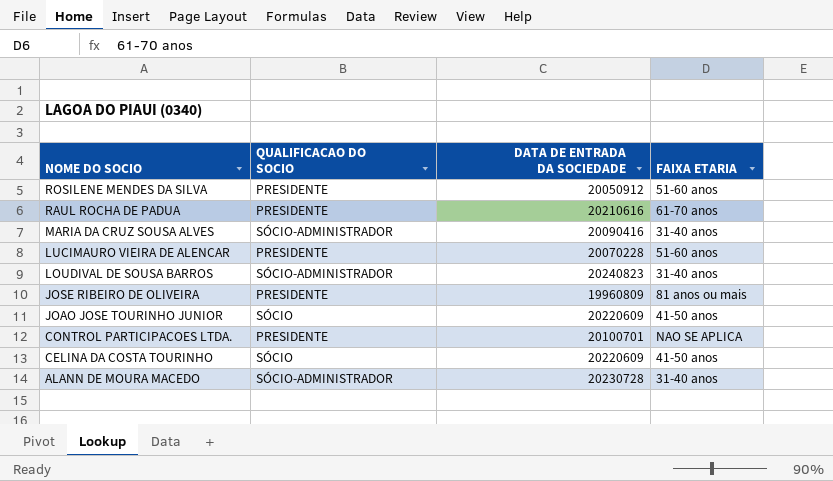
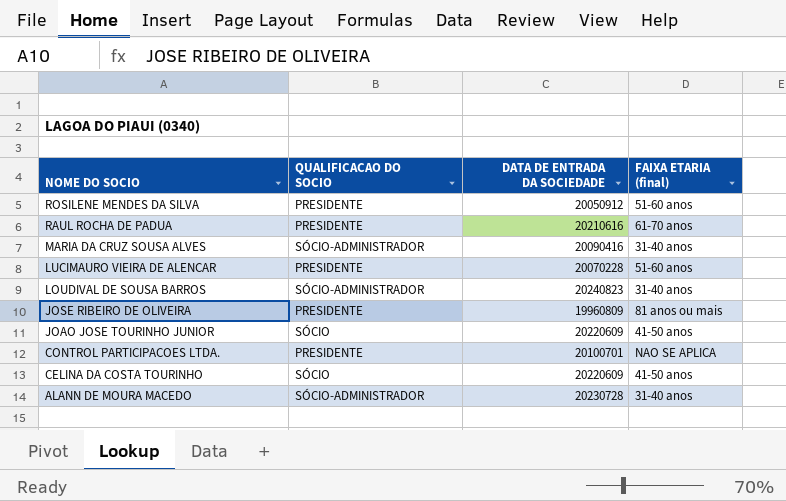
column name: FAIXA ETARIA -> FAIXA ETARIA (final)

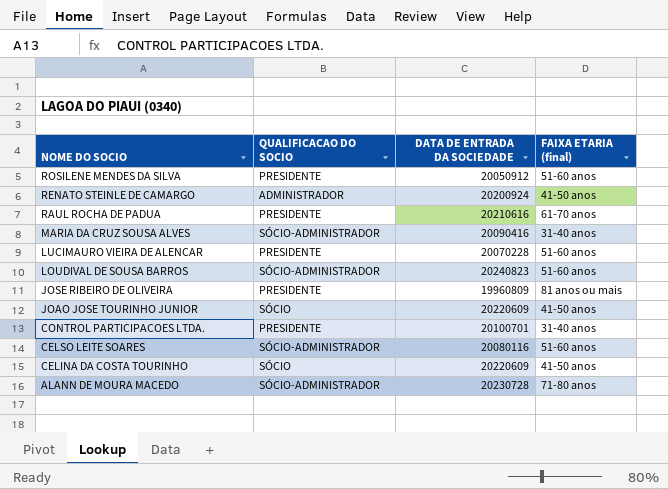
row RENATO STEINLE DE CAMARGO: none -> ADMINISTRADOR | 20200924 | 41-50 anos
LOUDIVAL DE SOUSA BARROS | FAIXA ETARIA (final): 31-40 anos -> 51-60 anos
CONTROL PARTICIPACOES LTDA. | FAIXA ETARIA (final): NAO SE APLICA -> 31-40 anos
row CELSO LEITE SOARES: none -> SÓCIO-ADMINISTRADOR | 20080116 | 51-60 anos
ALANN DE MOURA MACEDO | FAIXA ETARIA (final): 31-40 anos -> 71-80 anos

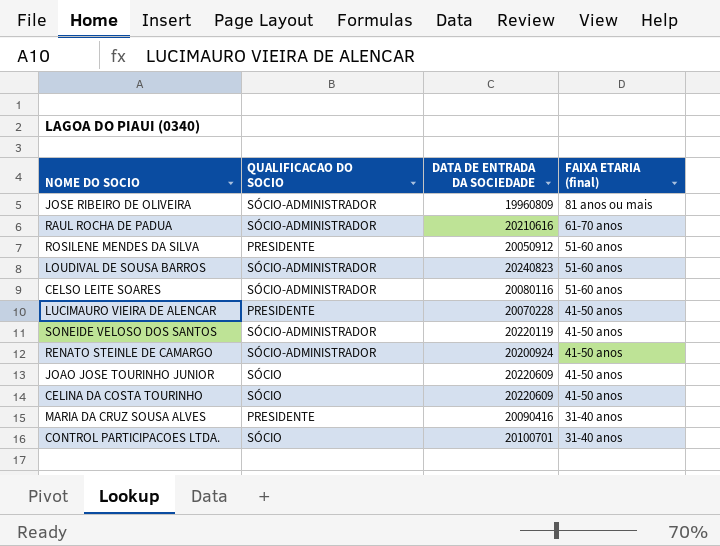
row order: NOME DO SOCIO descending -> FAIXA ETARIA (final) descending
row ALANN DE MOURA MACEDO: SÓCIO-ADMINISTRADOR | 20230728 | 71-80 anos -> none
JOSE RIBEIRO DE OLIVEIRA | QUALIFICACAO DO SOCIO: PRESIDENTE -> SÓCIO-ADMINISTRADOR
RAUL ROCHA DE PADUA | QUALIFICACAO DO SOCIO: PRESIDENTE -> SÓCIO-ADMINISTRADOR
LUCIMAURO VIEIRA DE ALENCAR | FAIXA ETARIA (final): 51-60 anos -> 41-50 anos
row SONEIDE VELOSO DOS SANTOS: none -> SÓCIO-ADMINISTRADOR | 20220119 | 41-50 anos
RENATO STEINLE DE CAMARGO | QUALIFICACAO DO SOCIO: ADMINISTRADOR -> SÓCIO-ADMINISTRADOR
MARIA DA CRUZ SOUSA ALVES | QUALIFICACAO DO SOCIO: SÓCIO-ADMINISTRADOR -> PRESIDENTE
CONTROL PARTICIPACOES LTDA. | QUALIFICACAO DO SOCIO: PRESIDENTE -> SÓCIO

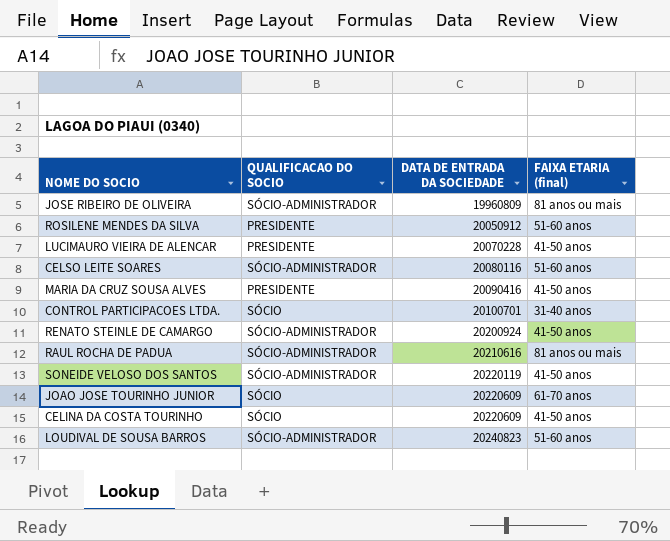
row order: FAIXA ETARIA (final) descending -> DATA DE ENTRADA DA SOCIEDADE ascending
MARIA DA CRUZ SOUSA ALVES | FAIXA ETARIA (final): 31-40 anos -> 41-50 anos
RAUL ROCHA DE PADUA | FAIXA ETARIA (final): 61-70 anos -> 81 anos ou mais
JOAO JOSE TOURINHO JUNIOR | FAIXA ETARIA (final): 41-50 anos -> 61-70 anos

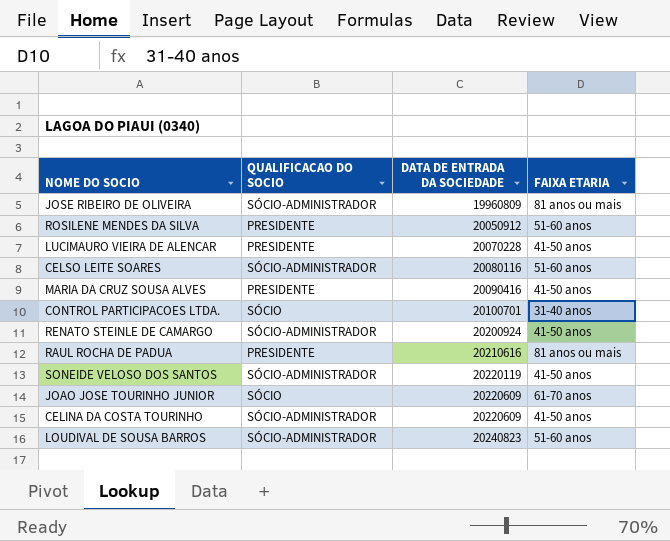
column name: FAIXA ETARIA (final) -> FAIXA ETARIA
RAUL ROCHA DE PADUA | QUALIFICACAO DO SOCIO: SÓCIO-ADMINISTRADOR -> PRESIDENTE
CELINA DA COSTA TOURINHO | QUALIFICACAO DO SOCIO: SÓCIO -> SÓCIO-ADMINISTRADOR

